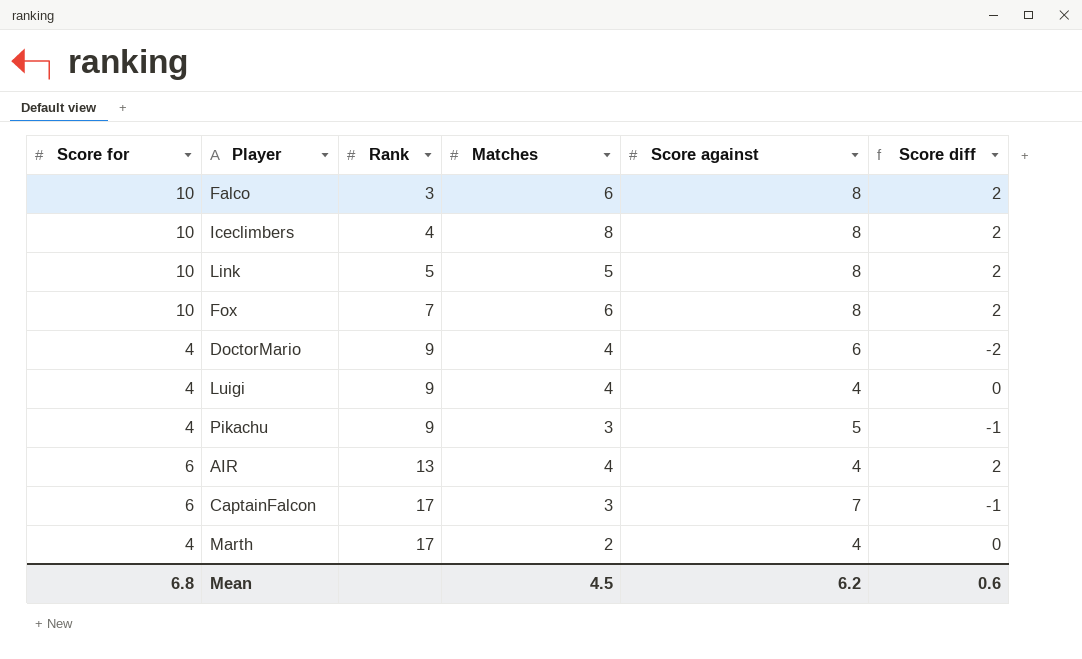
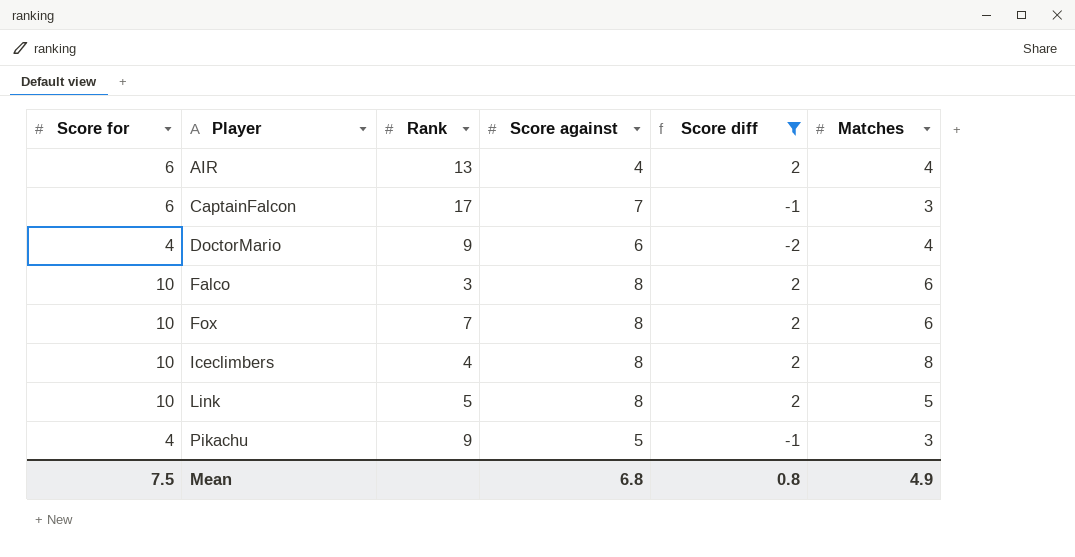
filter: none -> Score diff != 0
row order: Rank ascending -> Player ascending
column Matches | position: 4 -> 6
Mean | Score for: 6.8 -> 7.5
Mean | Score against: 6.2 -> 6.8
Mean | Score diff: 0.6 -> 0.8
Mean | Matches: 4.5 -> 4.9

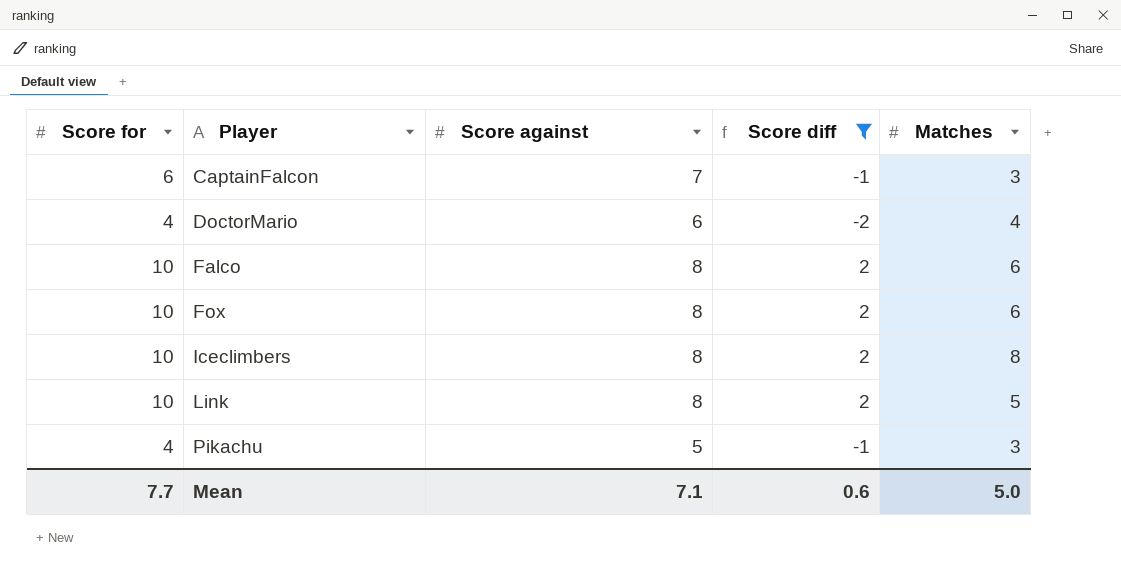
column Rank | position: 3 -> none
row AIR: 6 | 13 | 4 | 2 | 4 -> none
Mean | Score for: 7.5 -> 7.7
Mean | Score against: 6.8 -> 7.1
Mean | Score diff: 0.8 -> 0.6
Mean | Matches: 4.9 -> 5.0

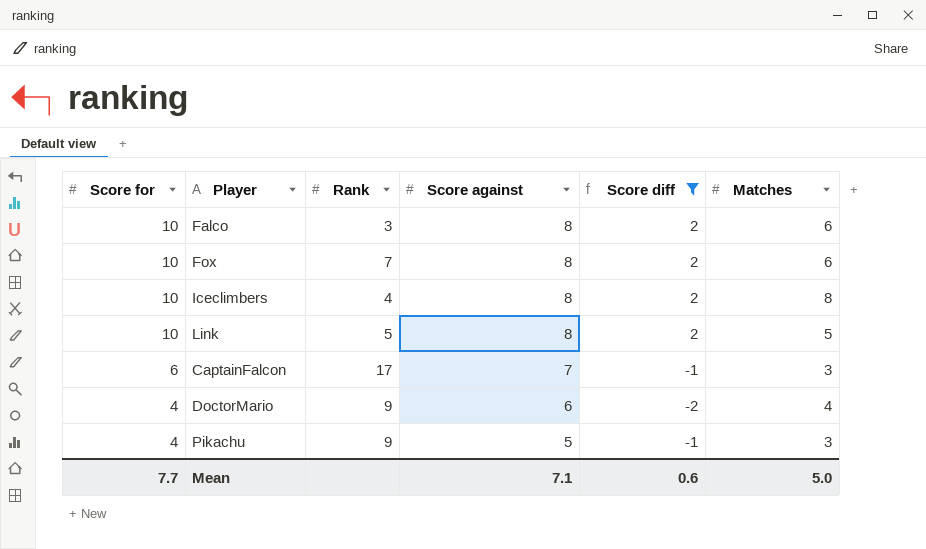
row order: Player ascending -> Score for descending
column Rank | position: none -> 3

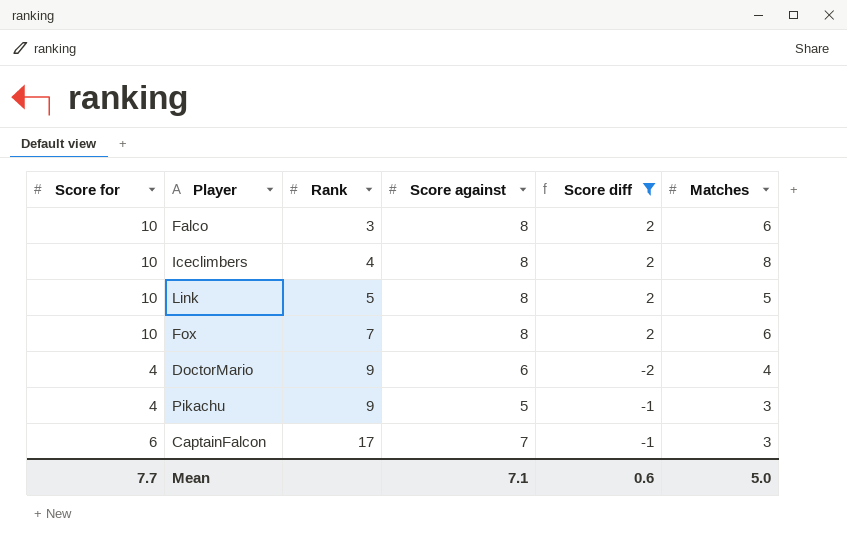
row order: Score for descending -> Rank ascending

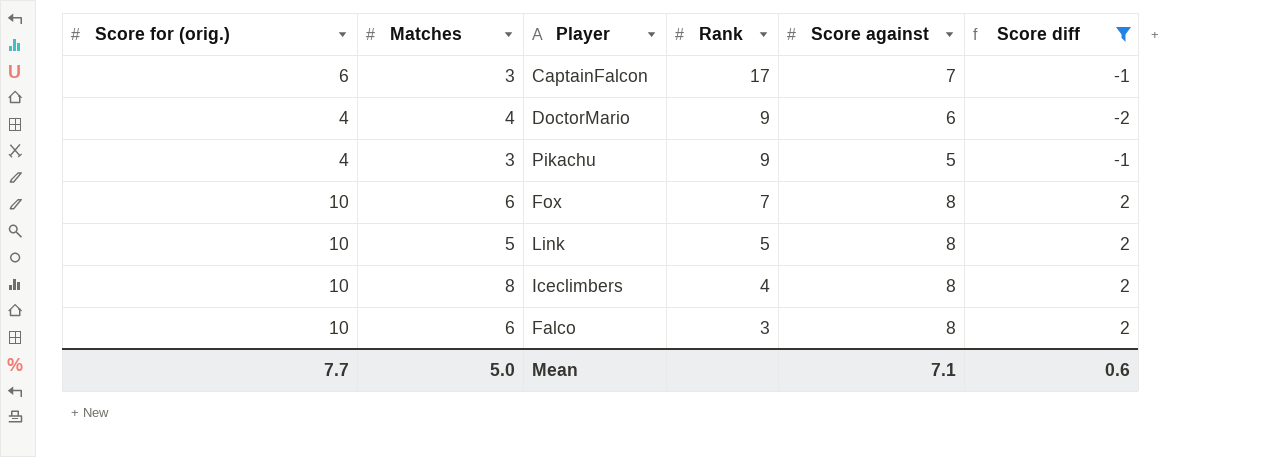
row order: Rank ascending -> Rank descending
column name: Score for -> Score for (orig.)
column Matches | position: 6 -> 2

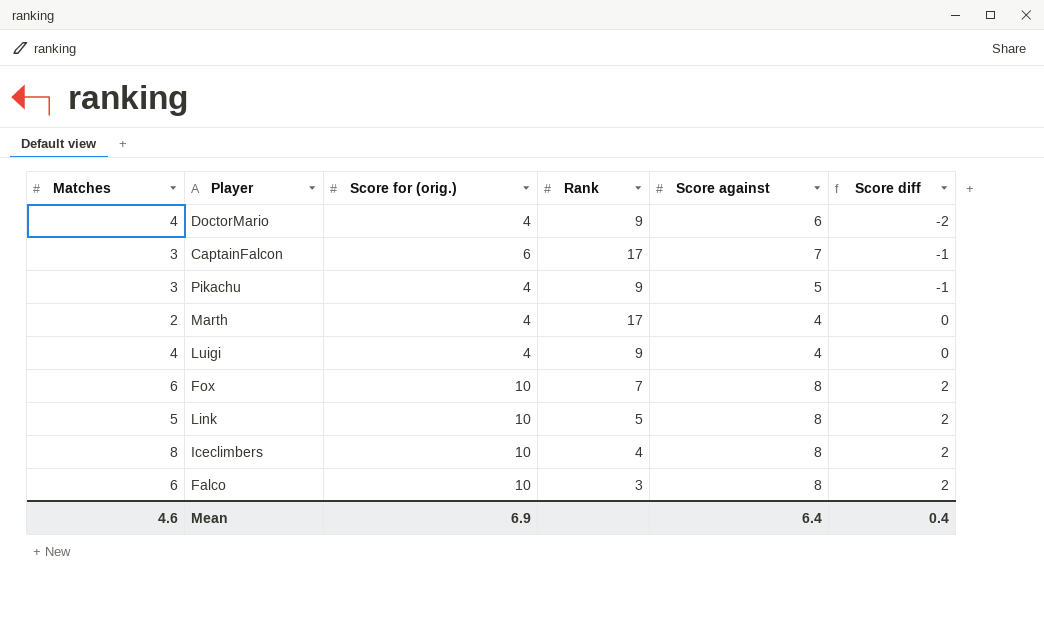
filter: Score diff != 0 -> none
row order: Rank descending -> Score diff ascending
column Score for (orig.) | position: 1 -> 3
Mean | Matches: 5.0 -> 4.6
Mean | Score for (orig.): 7.7 -> 6.9
Mean | Score against: 7.1 -> 6.4
Mean | Score diff: 0.6 -> 0.4

